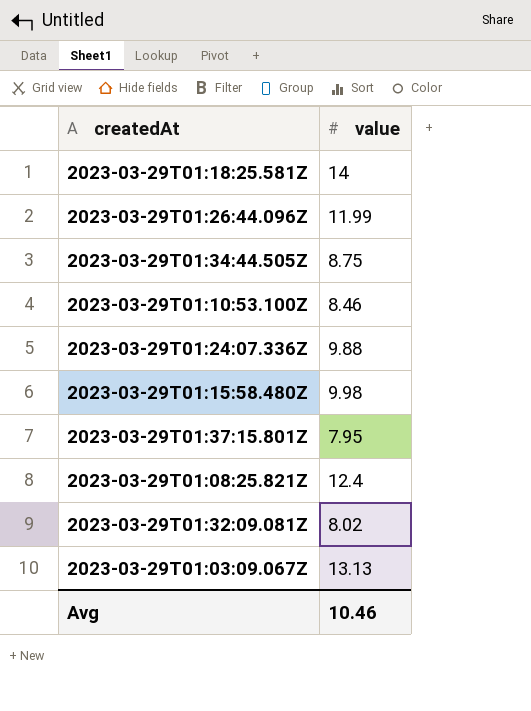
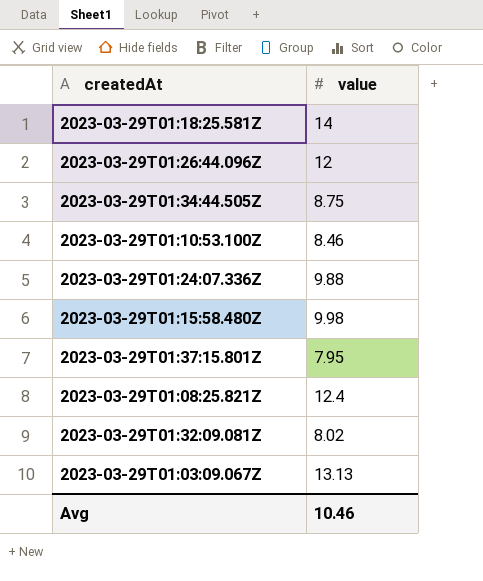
2023-03-29T01:26:44.096Z | value: 11.99 -> 12

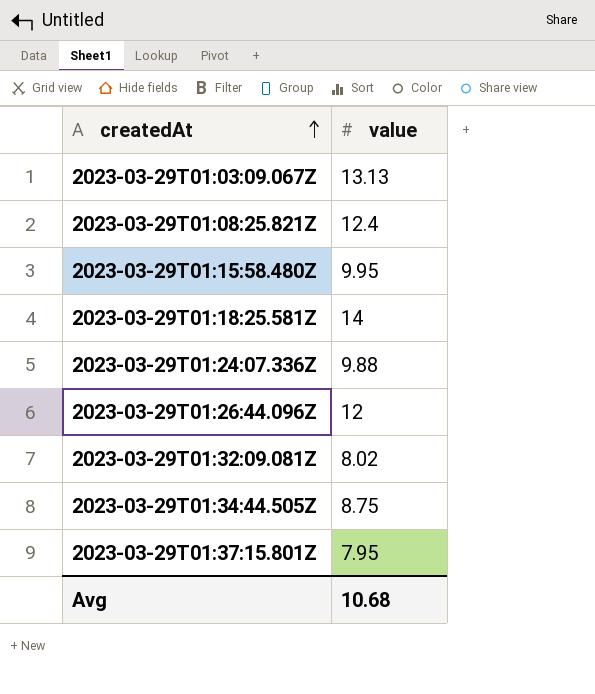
row order: none -> createdAt ascending
row 2023-03-29T01:10:53.100Z: 8.46 -> none
2023-03-29T01:15:58.480Z | value: 9.98 -> 9.95
Avg | value: 10.46 -> 10.68

